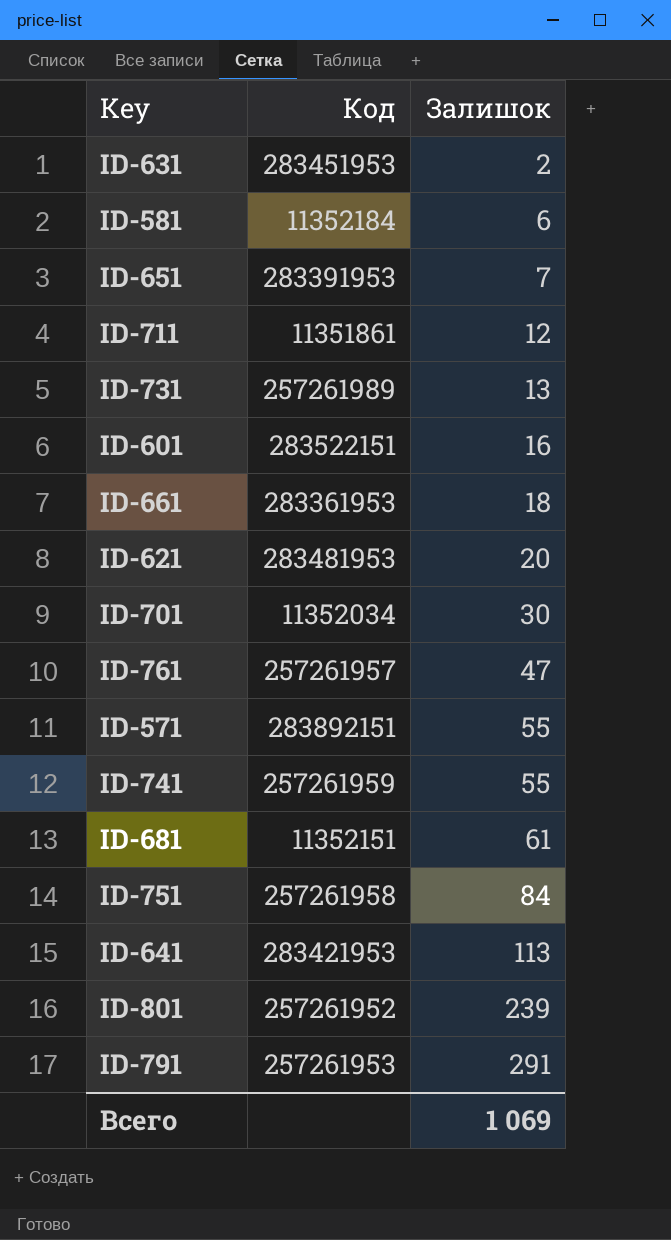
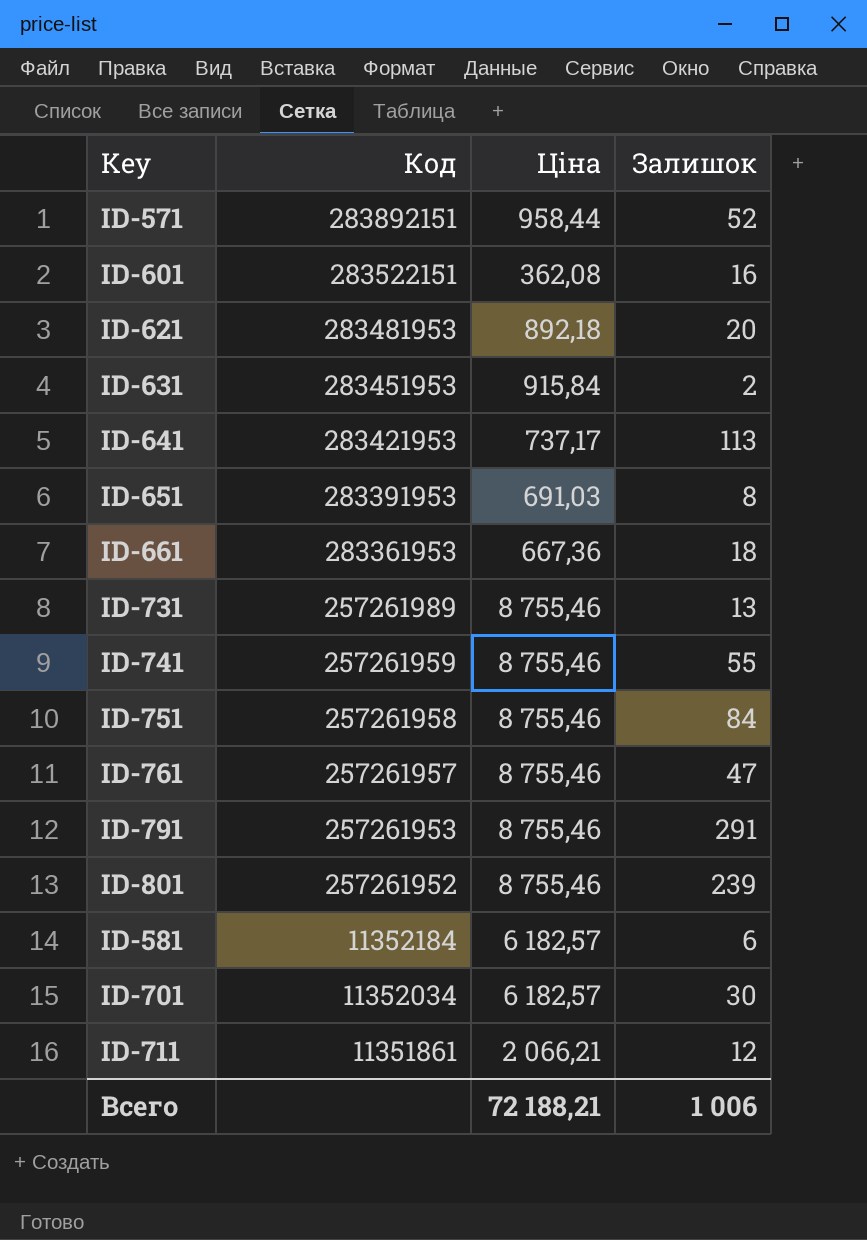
row order: Залишок ascending -> Код descending
column Ціна | position: none -> 3
row ID-681: 11352151 | 61 -> none
ID-571 | Залишок: 55 -> 52
ID-651 | Залишок: 7 -> 8
Всего | Залишок: 1 069 -> 1 006

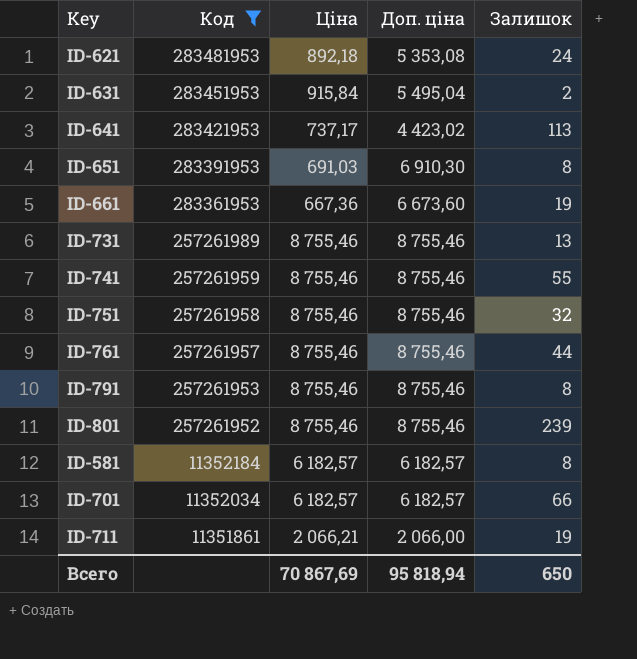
filter: none -> Код <= 283481953
column Доп. ціна | position: none -> 4
ID-621 | Залишок: 20 -> 24
ID-661 | Залишок: 18 -> 19
ID-751 | Залишок: 84 -> 32
ID-761 | Залишок: 47 -> 44
ID-791 | Залишок: 291 -> 8
ID-581 | Залишок: 6 -> 8
ID-701 | Залишок: 30 -> 66
ID-711 | Залишок: 12 -> 19
Всего | Ціна: 72 188,21 -> 70 867,69
Всего | Залишок: 1 006 -> 650

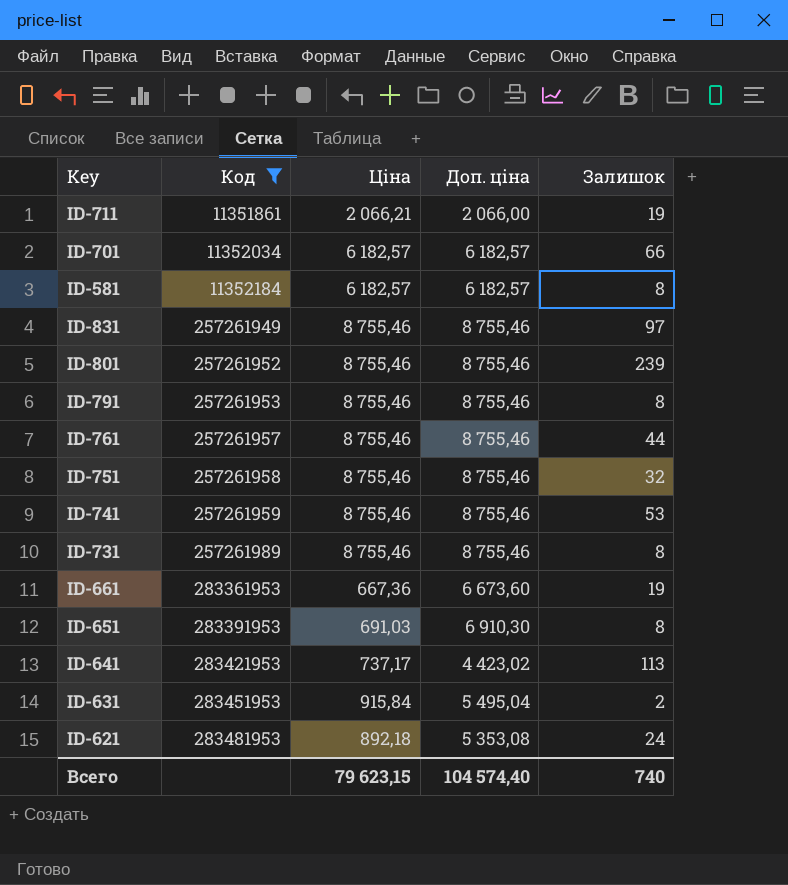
row order: Код descending -> Код ascending
row ID-831: none -> 257261949 | 8 755,46 | 8 755,46 | 97
ID-741 | Залишок: 55 -> 53
ID-731 | Залишок: 13 -> 8
Всего | Ціна: 70 867,69 -> 79 623,15
Всего | Доп. ціна: 95 818,94 -> 104 574,40
Всего | Залишок: 650 -> 740

